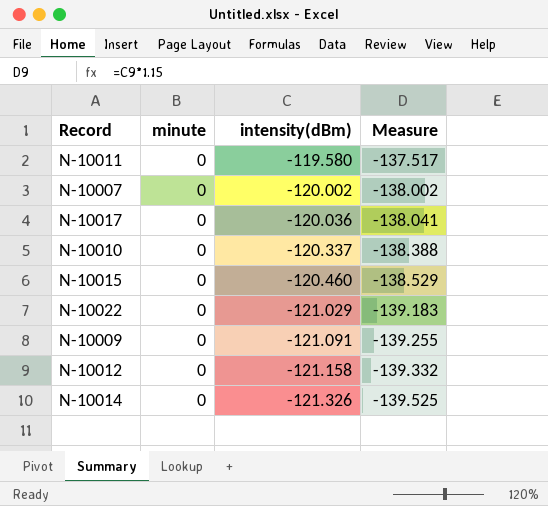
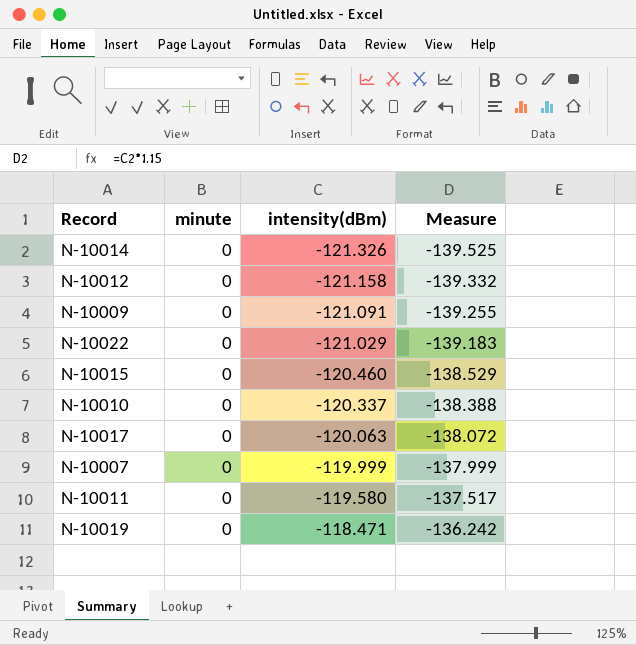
row order: intensity(dBm) descending -> intensity(dBm) ascending
N-10017 | intensity(dBm): -120.036 -> -120.063
N-10017 | Measure: -138.041 -> -138.072
N-10007 | intensity(dBm): -120.002 -> -119.999
N-10007 | Measure: -138.002 -> -137.999
row N-10019: none -> 0 | -118.471 | -136.242

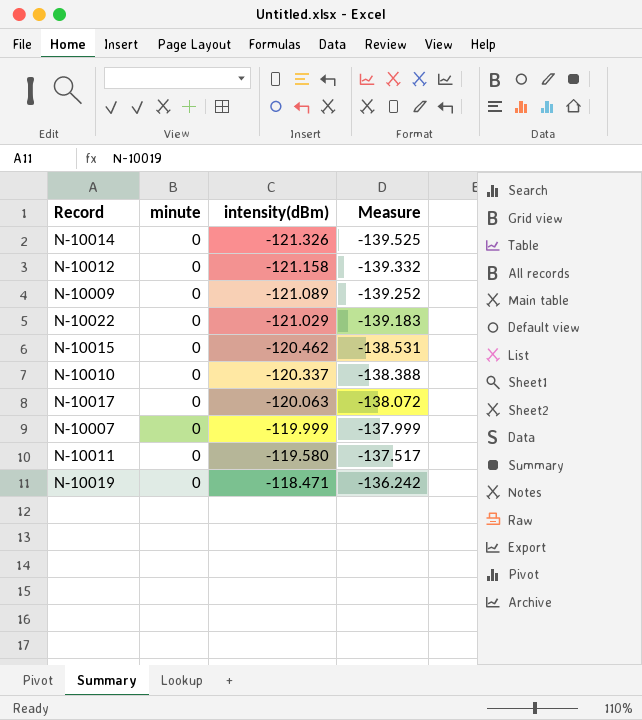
N-10009 | intensity(dBm): -121.091 -> -121.089
N-10009 | Measure: -139.255 -> -139.252
N-10015 | intensity(dBm): -120.460 -> -120.462
N-10015 | Measure: -138.529 -> -138.531

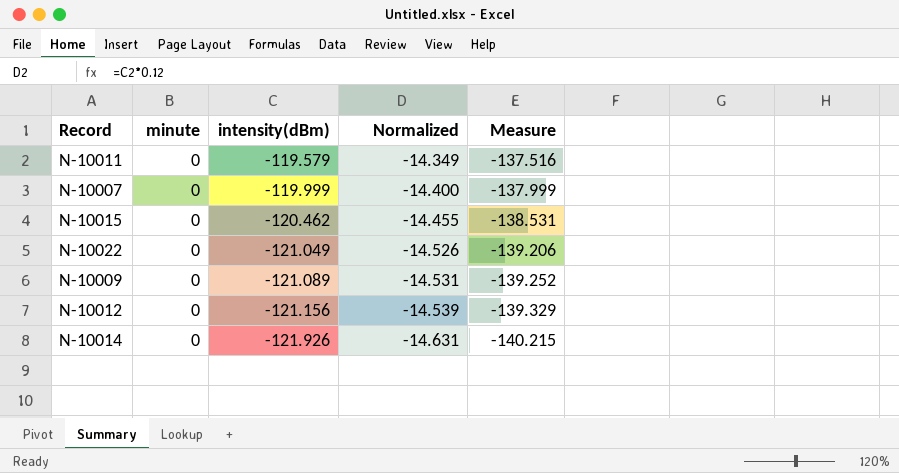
row order: intensity(dBm) ascending -> intensity(dBm) descending
column Normalized | formula: none -> [intensity(dBm)] * 0.12
row N-10010: 0 | -120.337 | -138.388 -> none
row N-10017: 0 | -120.063 | -138.072 -> none
row N-10019: 0 | -118.471 | -136.242 -> none
N-10011 | intensity(dBm): -119.580 -> -119.579
N-10011 | Measure: -137.517 -> -137.516
N-10022 | intensity(dBm): -121.029 -> -121.049
N-10022 | Measure: -139.183 -> -139.206
N-10012 | intensity(dBm): -121.158 -> -121.156
N-10012 | Measure: -139.332 -> -139.329
N-10014 | intensity(dBm): -121.326 -> -121.926
N-10014 | Measure: -139.525 -> -140.215

